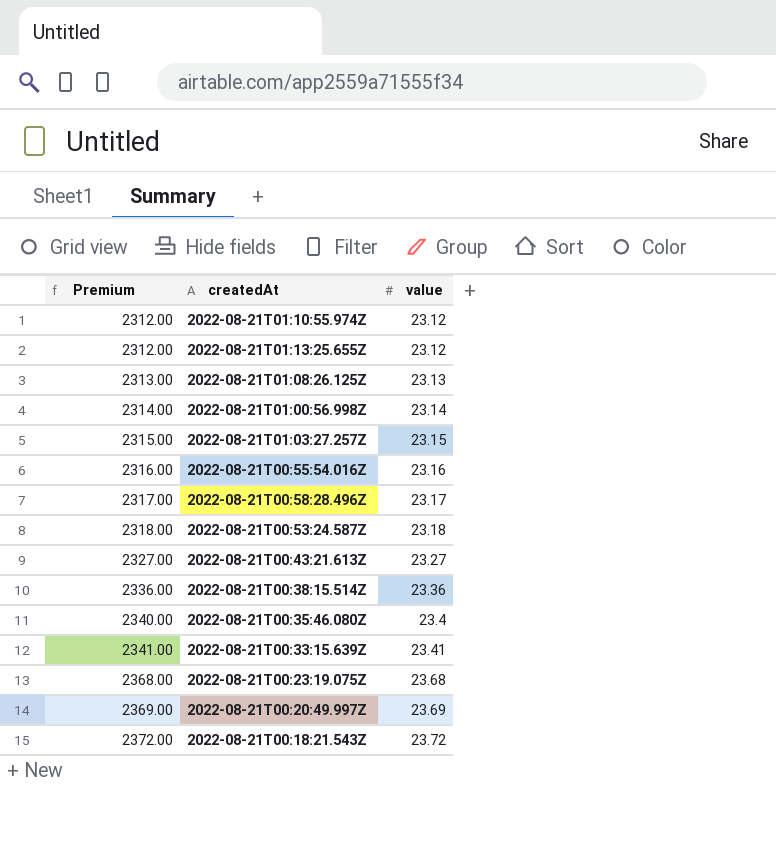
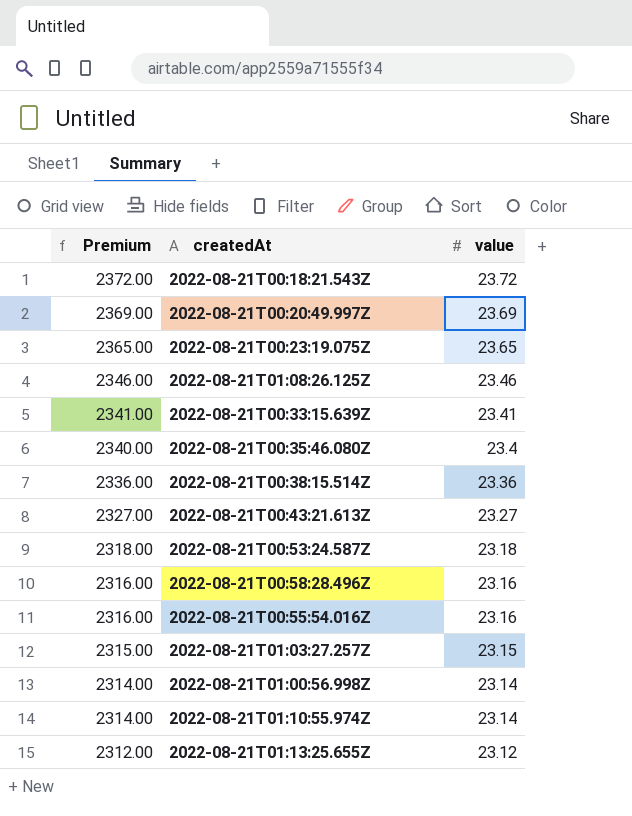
row order: Premium ascending -> Premium descending
2022-08-21T00:23:19.075Z | Premium: 2368.00 -> 2365.00
2022-08-21T00:23:19.075Z | value: 23.68 -> 23.65
2022-08-21T01:08:26.125Z | Premium: 2313.00 -> 2346.00
2022-08-21T01:08:26.125Z | value: 23.13 -> 23.46
2022-08-21T00:58:28.496Z | Premium: 2317.00 -> 2316.00
2022-08-21T00:58:28.496Z | value: 23.17 -> 23.16
2022-08-21T01:10:55.974Z | Premium: 2312.00 -> 2314.00
2022-08-21T01:10:55.974Z | value: 23.12 -> 23.14

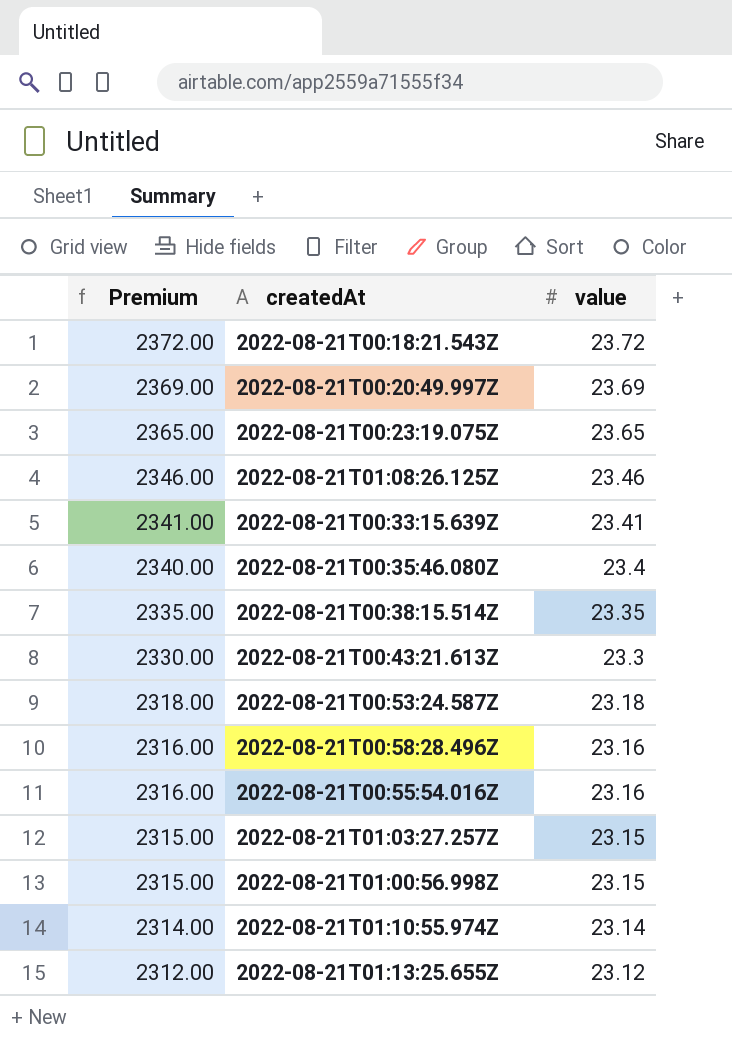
2022-08-21T00:38:15.514Z | Premium: 2336.00 -> 2335.00
2022-08-21T00:38:15.514Z | value: 23.36 -> 23.35
2022-08-21T00:43:21.613Z | Premium: 2327.00 -> 2330.00
2022-08-21T00:43:21.613Z | value: 23.27 -> 23.3
2022-08-21T01:00:56.998Z | Premium: 2314.00 -> 2315.00
2022-08-21T01:00:56.998Z | value: 23.14 -> 23.15

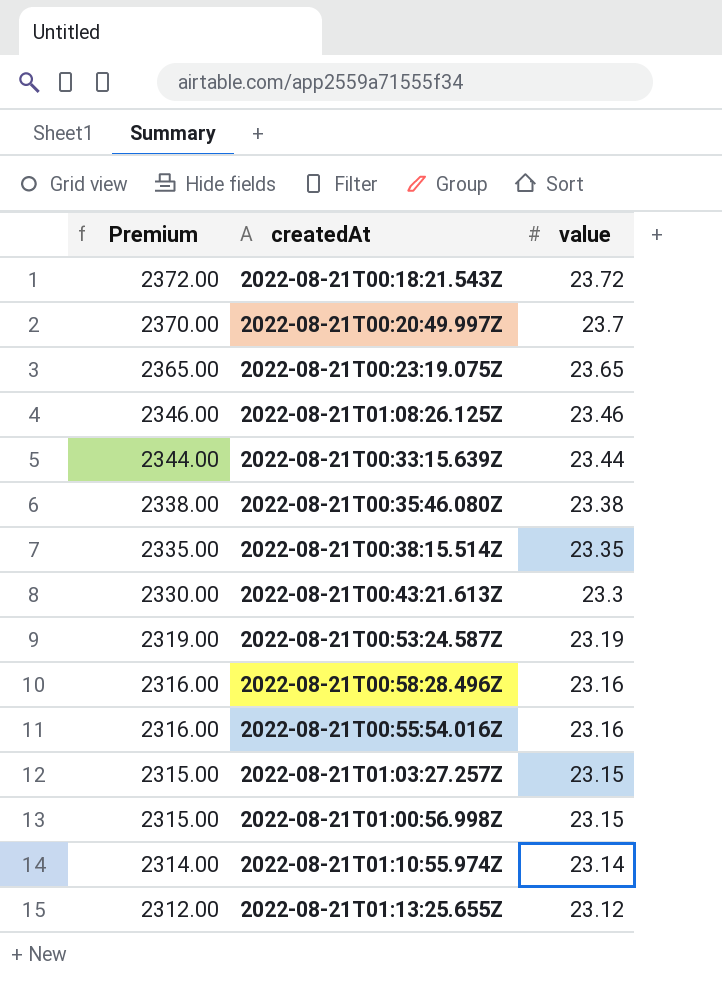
2022-08-21T00:20:49.997Z | Premium: 2369.00 -> 2370.00
2022-08-21T00:20:49.997Z | value: 23.69 -> 23.7
2022-08-21T00:33:15.639Z | Premium: 2341.00 -> 2344.00
2022-08-21T00:33:15.639Z | value: 23.41 -> 23.44
2022-08-21T00:35:46.080Z | Premium: 2340.00 -> 2338.00
2022-08-21T00:35:46.080Z | value: 23.4 -> 23.38
2022-08-21T00:53:24.587Z | Premium: 2318.00 -> 2319.00
2022-08-21T00:53:24.587Z | value: 23.18 -> 23.19

